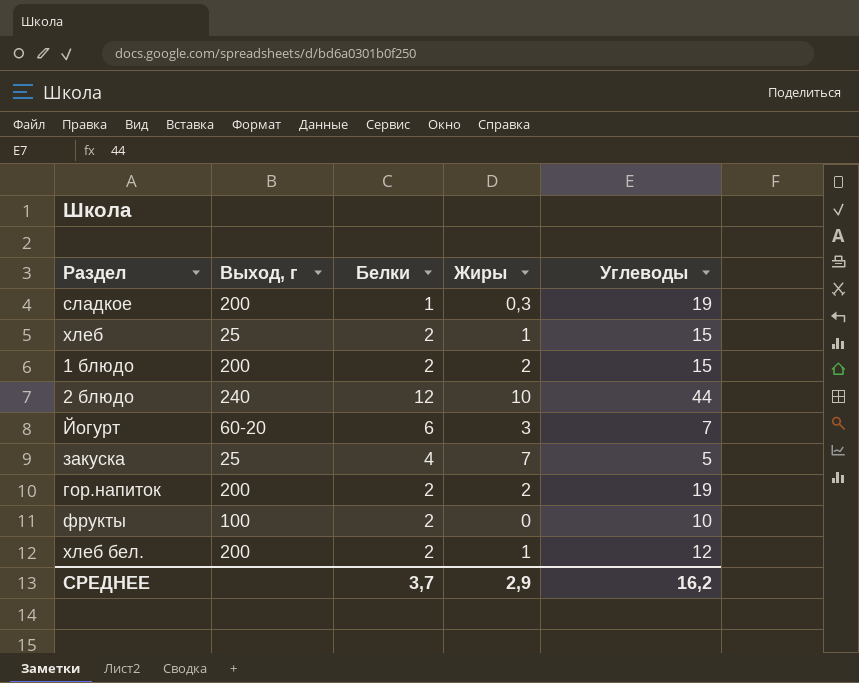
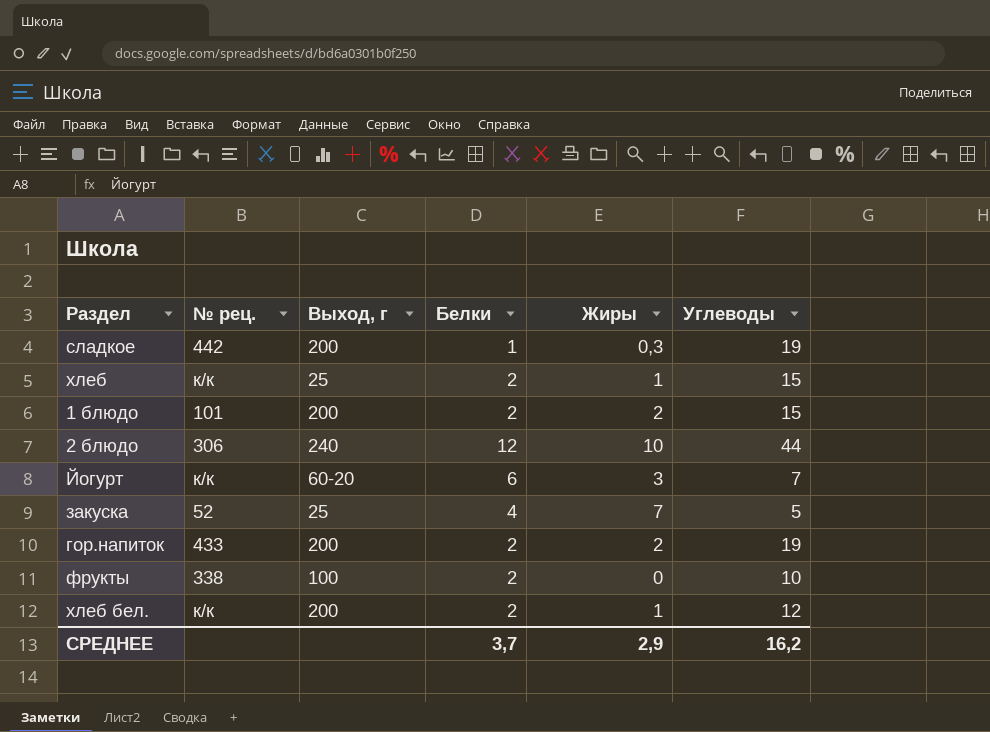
column № рец. | position: none -> 2

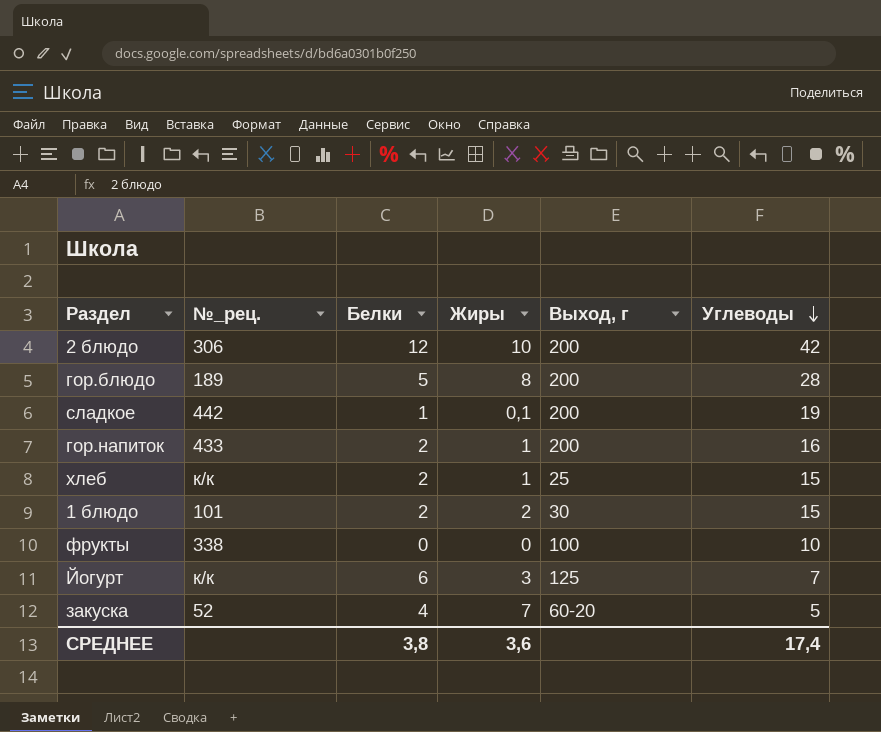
row order: none -> Углеводы descending
column name: № рец. -> №_рец.
column Выход, г | position: 3 -> 5
row хлеб бел.: к/к | 200 | 2 | 1 | 12 -> none
2 блюдо | Выход, г: 240 -> 200
2 блюдо | Углеводы: 44 -> 42
row гор.блюдо: none -> 189 | 5 | 8 | 200 | 28
сладкое | Жиры: 0,3 -> 0,1
гор.напиток | Жиры: 2 -> 1
гор.напиток | Углеводы: 19 -> 16
1 блюдо | Выход, г: 200 -> 30
фрукты | Белки: 2 -> 0
Йогурт | Выход, г: 60-20 -> 125
закуска | Выход, г: 25 -> 60-20
СРЕДНЕЕ | Белки: 3,7 -> 3,8
СРЕДНЕЕ | Жиры: 2,9 -> 3,6
СРЕДНЕЕ | Углеводы: 16,2 -> 17,4

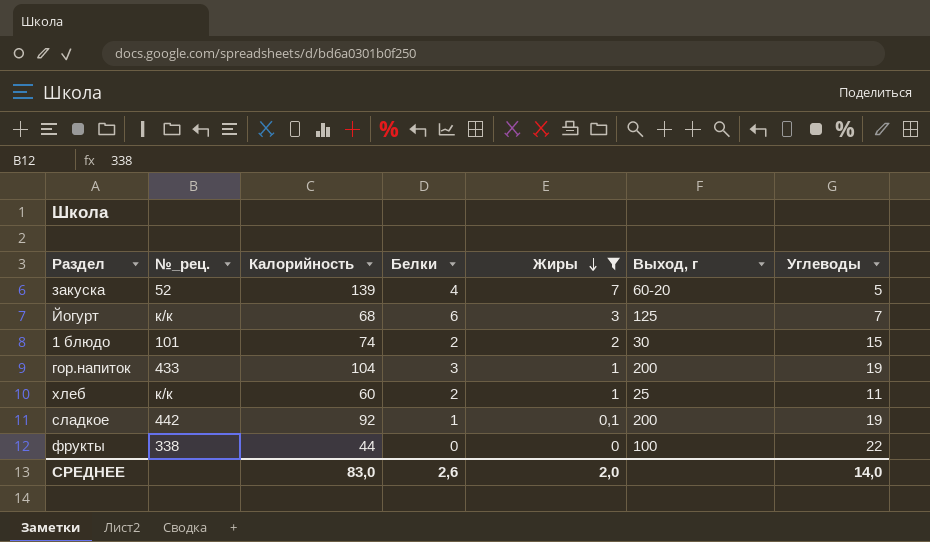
filter: none -> Жиры <= 7
row order: Углеводы descending -> Жиры descending
column Калорийность | position: none -> 3
гор.напиток | Белки: 2 -> 3
гор.напиток | Углеводы: 16 -> 19
хлеб | Углеводы: 15 -> 11
фрукты | Углеводы: 10 -> 22
СРЕДНЕЕ | Белки: 3,8 -> 2,6
СРЕДНЕЕ | Жиры: 3,6 -> 2,0
СРЕДНЕЕ | Углеводы: 17,4 -> 14,0

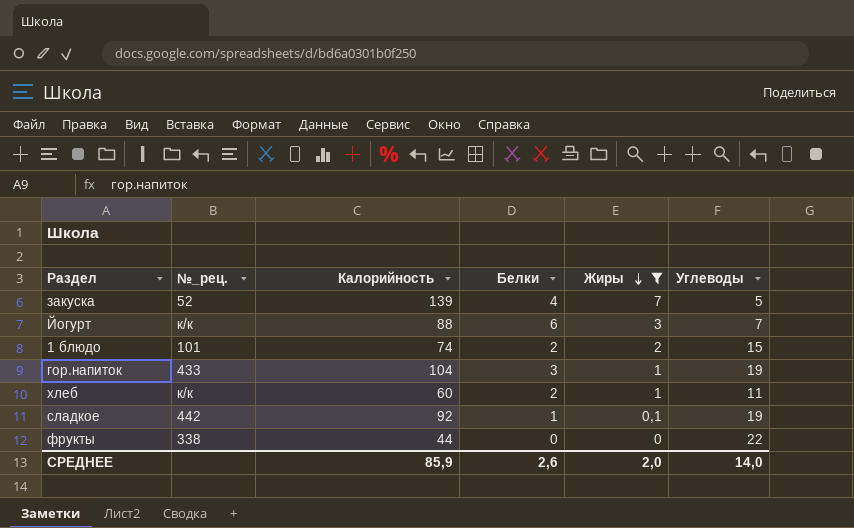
column Выход, г | position: 6 -> none
Йогурт | Калорийность: 68 -> 88
СРЕДНЕЕ | Калорийность: 83,0 -> 85,9

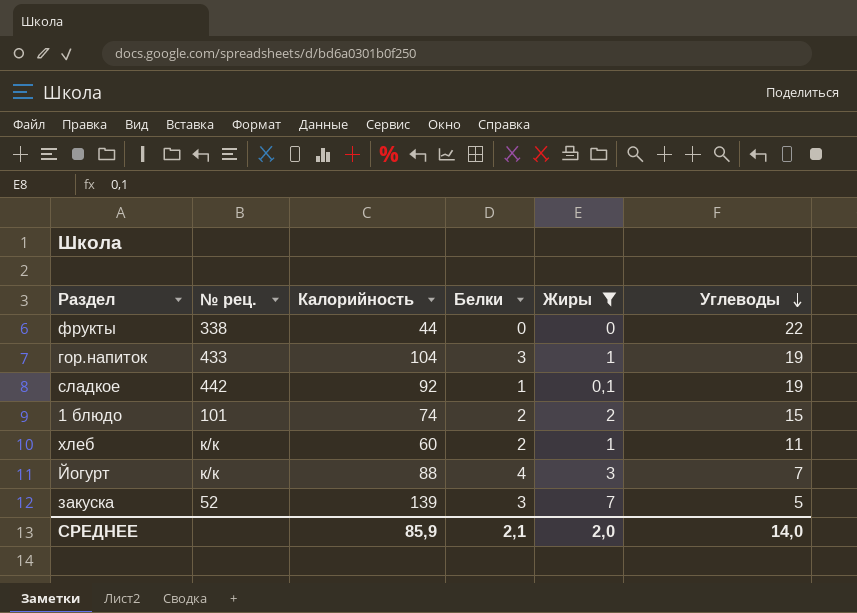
row order: Жиры descending -> Углеводы descending
column name: №_рец. -> № рец.
Йогурт | Белки: 6 -> 4
закуска | Белки: 4 -> 3
СРЕДНЕЕ | Белки: 2,6 -> 2,1

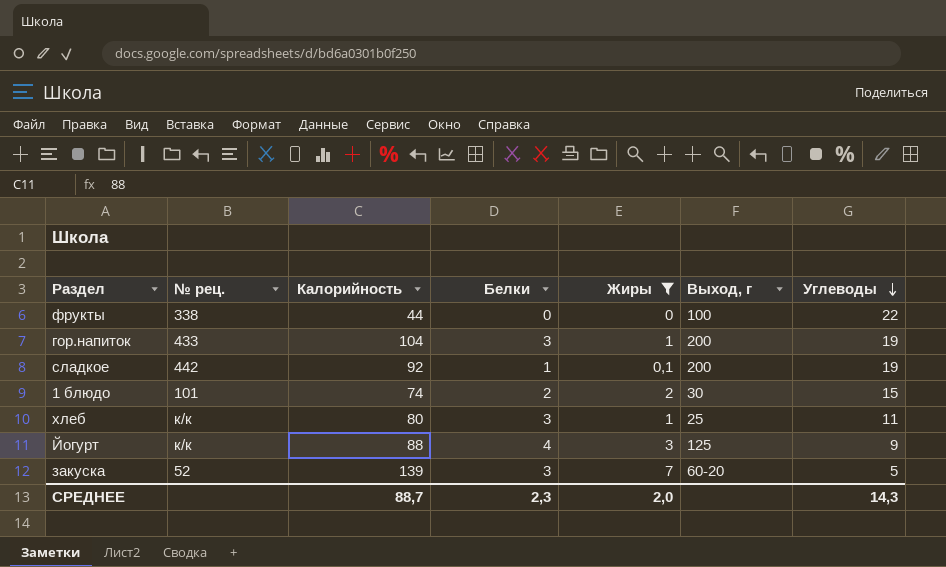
column Выход, г | position: none -> 6
хлеб | Калорийность: 60 -> 80
хлеб | Белки: 2 -> 3
Йогурт | Углеводы: 7 -> 9
СРЕДНЕЕ | Калорийность: 85,9 -> 88,7
СРЕДНЕЕ | Белки: 2,1 -> 2,3
СРЕДНЕЕ | Углеводы: 14,0 -> 14,3

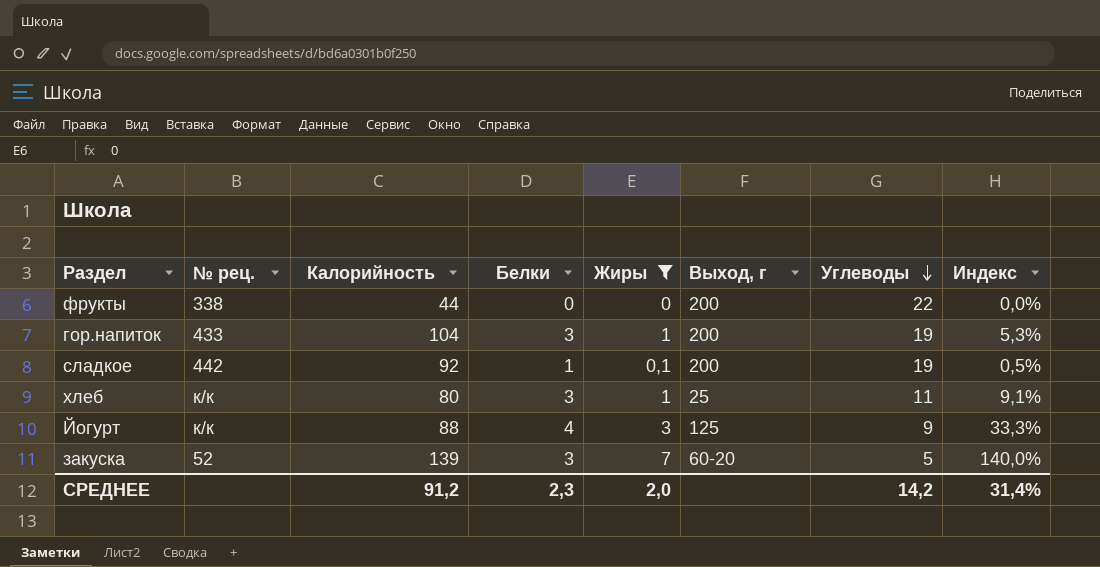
column Индекс | formula: none -> [Жиры] / [Углеводы]
row 1 блюдо: 101 | 74 | 2 | 2 | 30 | 15 -> none
фрукты | Выход, г: 100 -> 200
СРЕДНЕЕ | Калорийность: 88,7 -> 91,2
СРЕДНЕЕ | Углеводы: 14,3 -> 14,2

